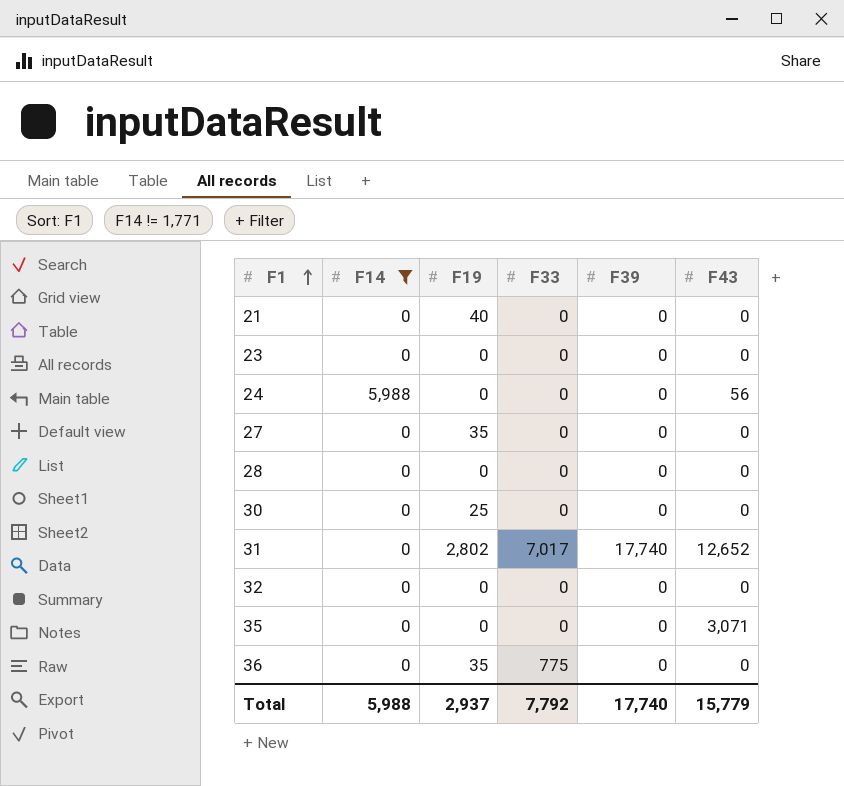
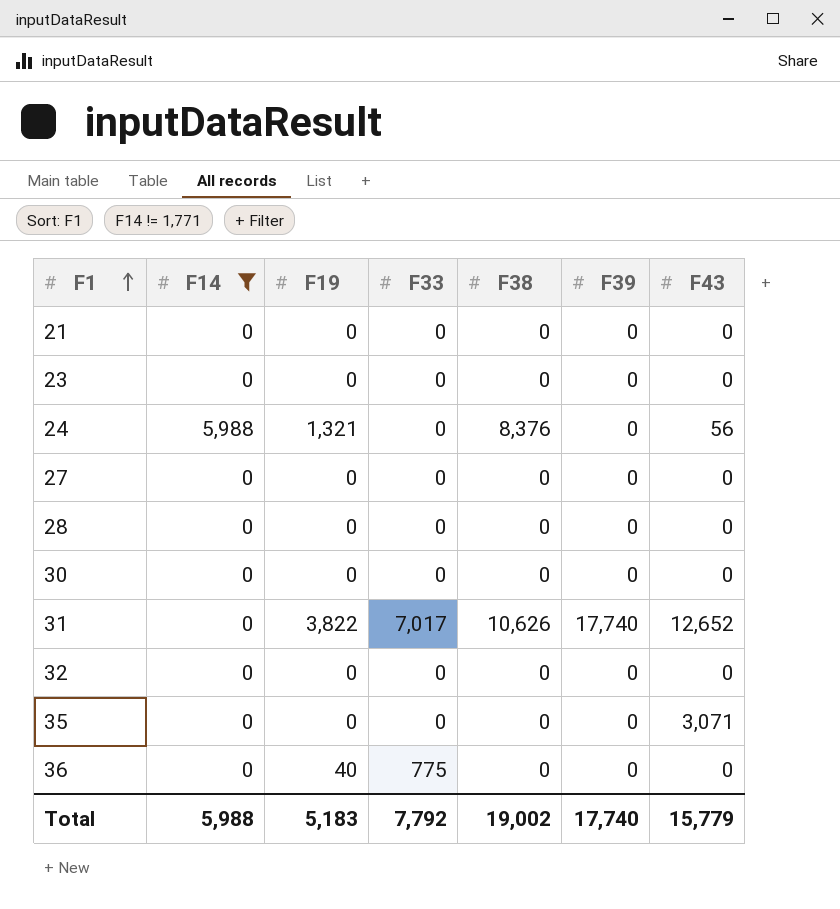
column F38 | position: none -> 5
21 | F19: 40 -> 0
24 | F19: 0 -> 1,321
27 | F19: 35 -> 0
30 | F19: 25 -> 0
31 | F19: 2,802 -> 3,822
36 | F19: 35 -> 40
Total | F19: 2,937 -> 5,183

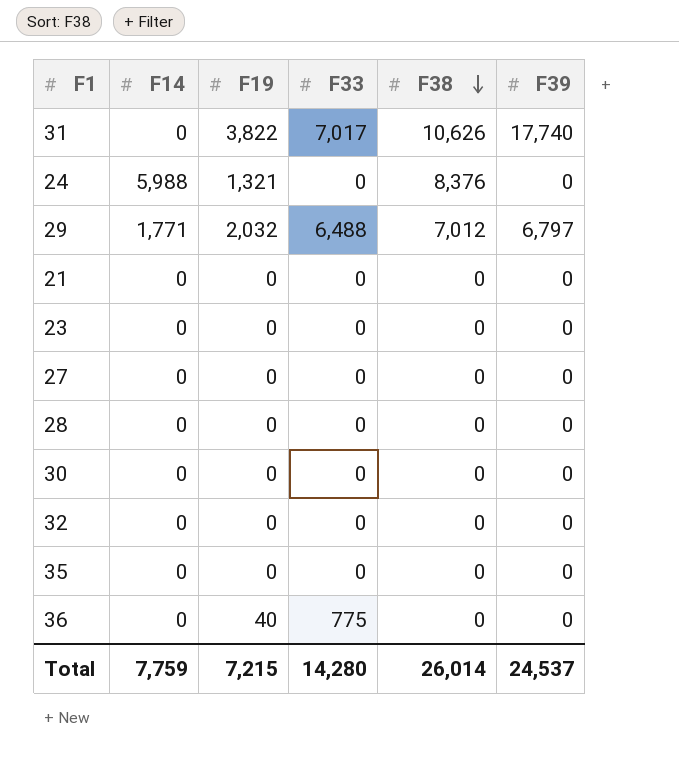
filter: F14 != 1,771 -> none
row order: F1 ascending -> F38 descending
column F43 | position: 7 -> none
Total | F14: 5,988 -> 7,759
Total | F19: 5,183 -> 7,215
Total | F33: 7,792 -> 14,280
Total | F38: 19,002 -> 26,014
Total | F39: 17,740 -> 24,537

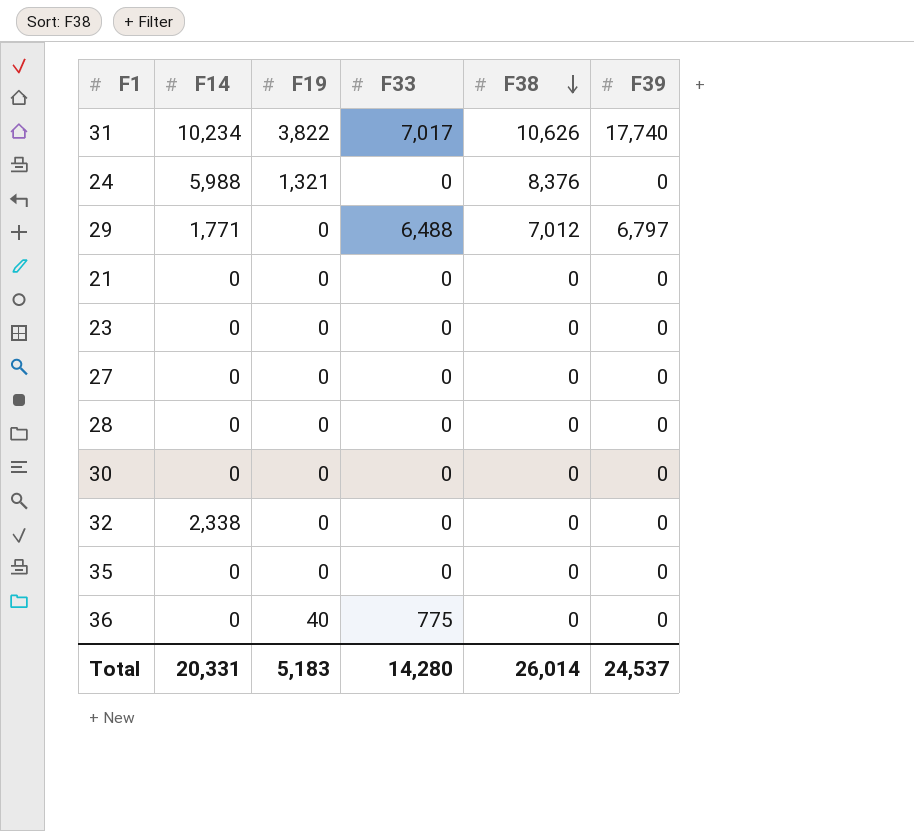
31 | F14: 0 -> 10,234
29 | F19: 2,032 -> 0
32 | F14: 0 -> 2,338
Total | F14: 7,759 -> 20,331
Total | F19: 7,215 -> 5,183

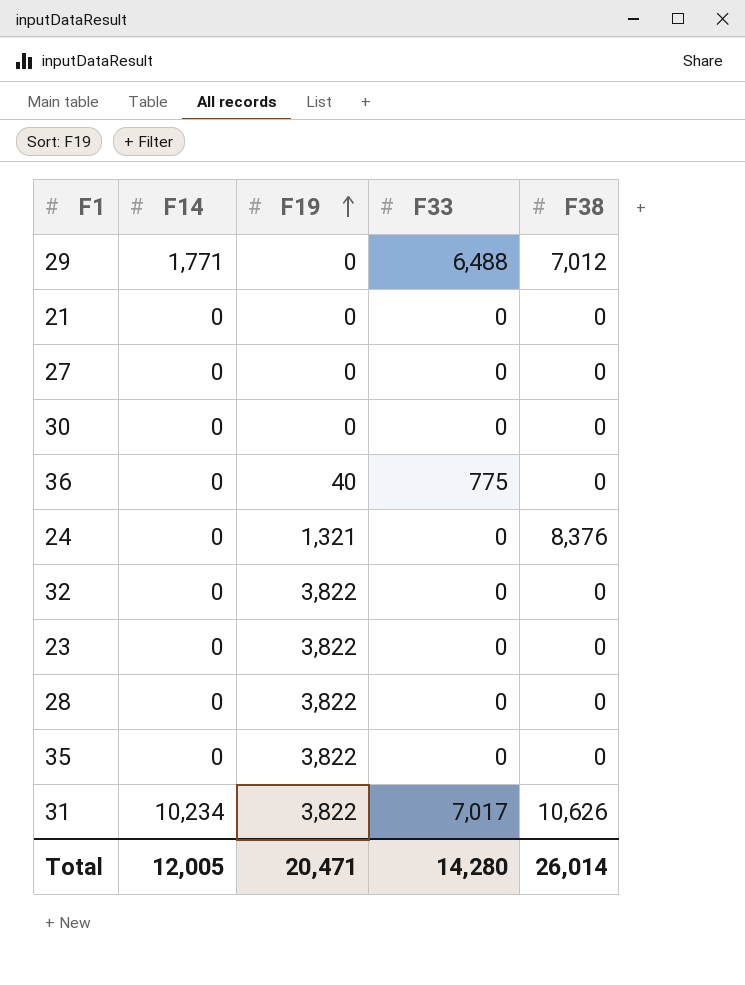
row order: F38 descending -> F19 ascending
column F39 | position: 6 -> none
24 | F14: 5,988 -> 0
32 | F14: 2,338 -> 0
32 | F19: 0 -> 3,822
23 | F19: 0 -> 3,822
28 | F19: 0 -> 3,822
35 | F19: 0 -> 3,822
Total | F14: 20,331 -> 12,005
Total | F19: 5,183 -> 20,471

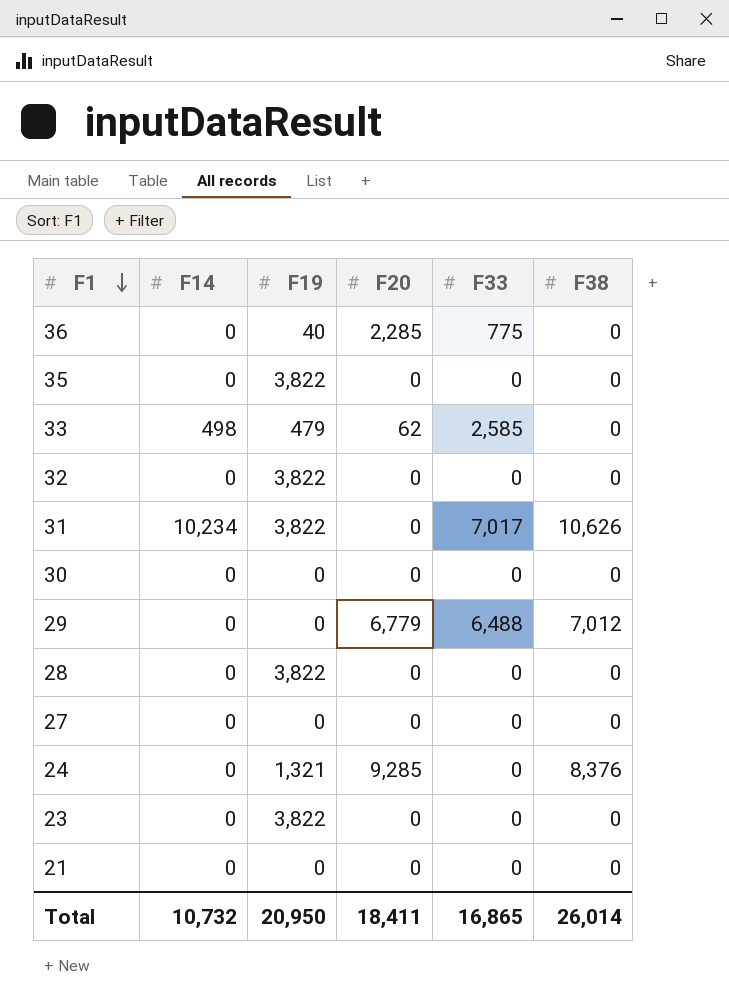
row order: F19 ascending -> F1 descending
column F20 | position: none -> 4
row 33: none -> 498 | 479 | 62 | 2,585 | 0
29 | F14: 1,771 -> 0
Total | F14: 12,005 -> 10,732
Total | F19: 20,471 -> 20,950
Total | F33: 14,280 -> 16,865

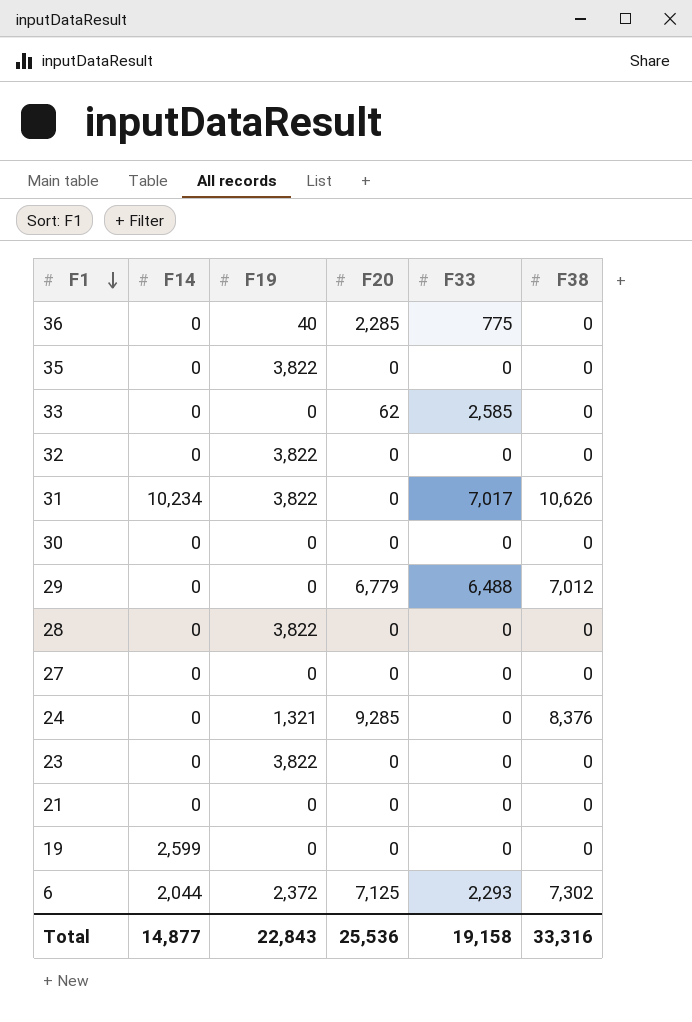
33 | F14: 498 -> 0
33 | F19: 479 -> 0
row 19: none -> 2,599 | 0 | 0 | 0 | 0
row 6: none -> 2,044 | 2,372 | 7,125 | 2,293 | 7,302
Total | F14: 10,732 -> 14,877
Total | F19: 20,950 -> 22,843
Total | F20: 18,411 -> 25,536
Total | F33: 16,865 -> 19,158
Total | F38: 26,014 -> 33,316

